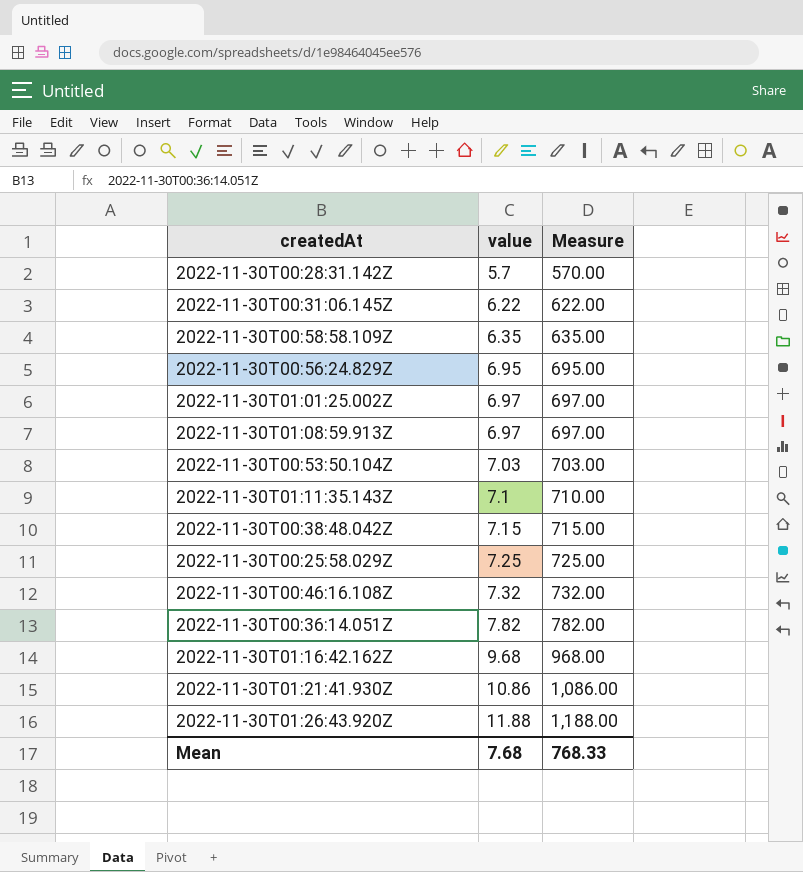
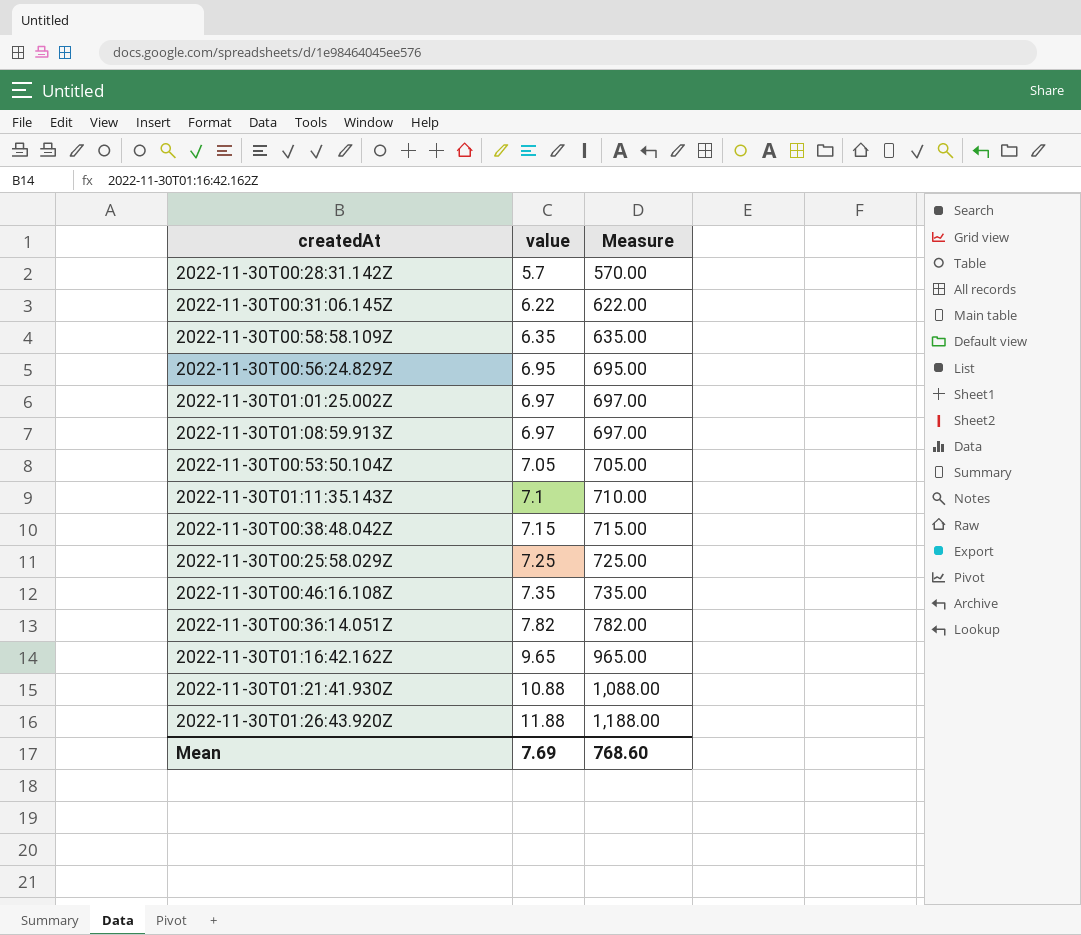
2022-11-30T00:53:50.104Z | value: 7.03 -> 7.05
2022-11-30T00:53:50.104Z | Measure: 703.00 -> 705.00
2022-11-30T00:46:16.108Z | value: 7.32 -> 7.35
2022-11-30T00:46:16.108Z | Measure: 732.00 -> 735.00
2022-11-30T01:16:42.162Z | value: 9.68 -> 9.65
2022-11-30T01:16:42.162Z | Measure: 968.00 -> 965.00
2022-11-30T01:21:41.930Z | value: 10.86 -> 10.88
2022-11-30T01:21:41.930Z | Measure: 1,086.00 -> 1,088.00
Mean | value: 7.68 -> 7.69
Mean | Measure: 768.33 -> 768.60

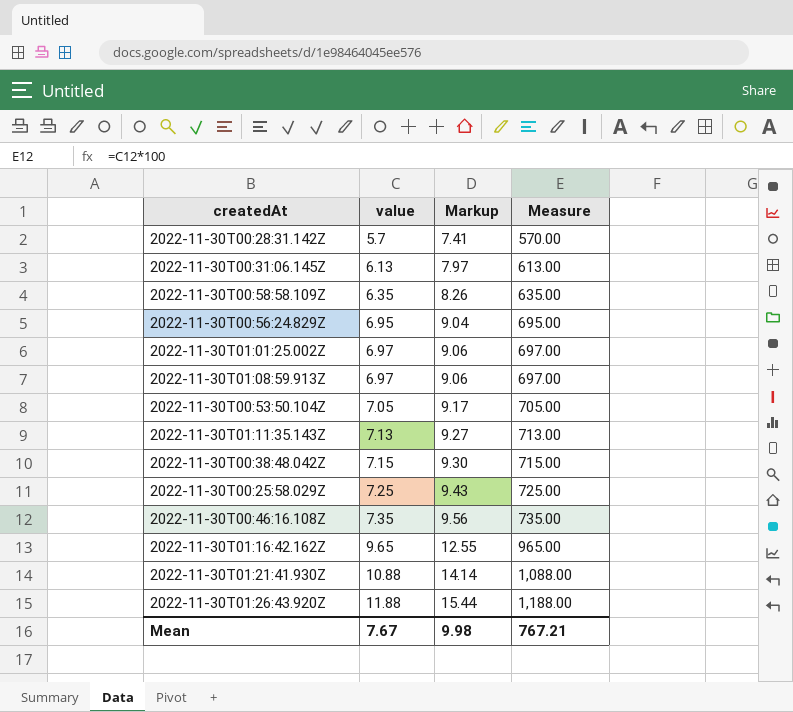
column Markup | formula: none -> [value] * 1.3
row 2022-11-30T00:36:14.051Z: 7.82 | 782.00 -> none
2022-11-30T00:31:06.145Z | value: 6.22 -> 6.13
2022-11-30T00:31:06.145Z | Measure: 622.00 -> 613.00
2022-11-30T01:11:35.143Z | value: 7.1 -> 7.13
2022-11-30T01:11:35.143Z | Measure: 710.00 -> 713.00
Mean | value: 7.69 -> 7.67
Mean | Measure: 768.60 -> 767.21

